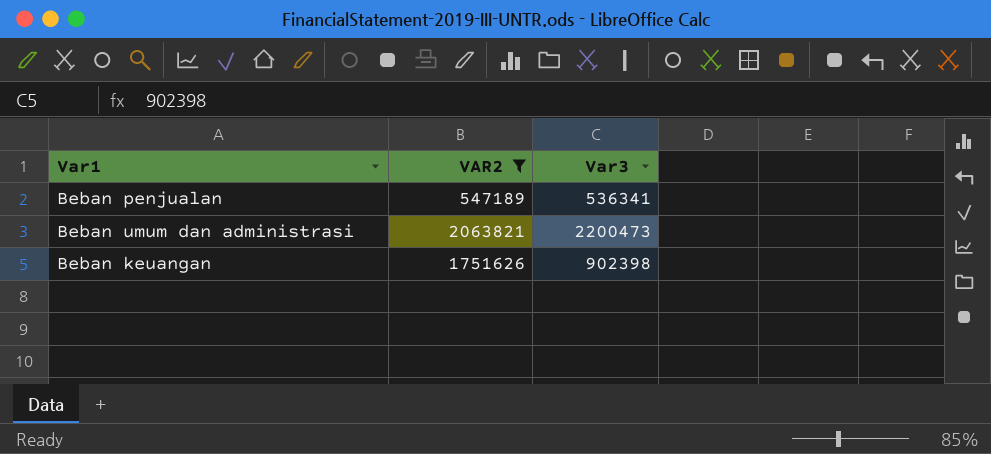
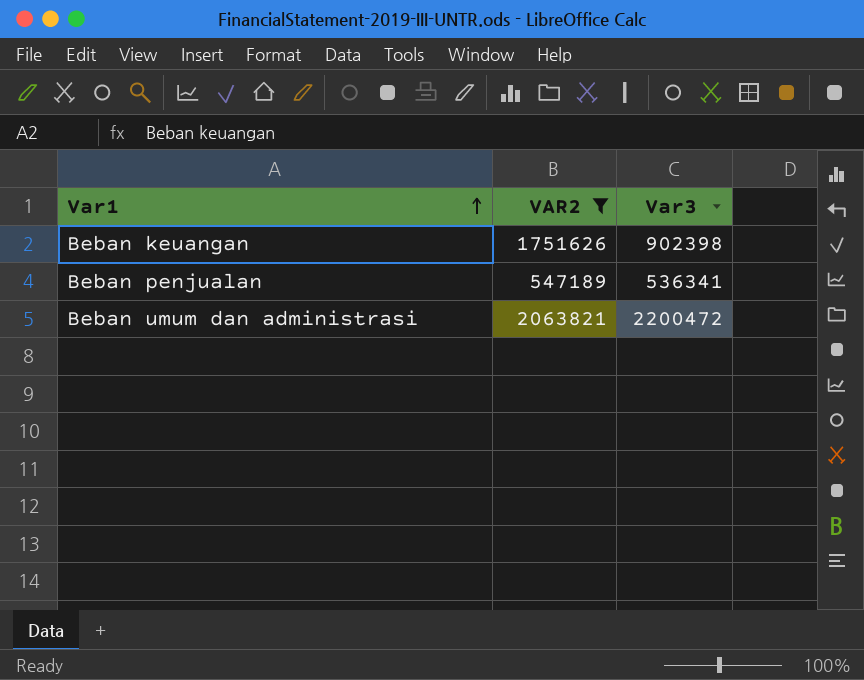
row order: none -> Var1 ascending
Beban umum dan administrasi | Var3: 2200473 -> 2200472

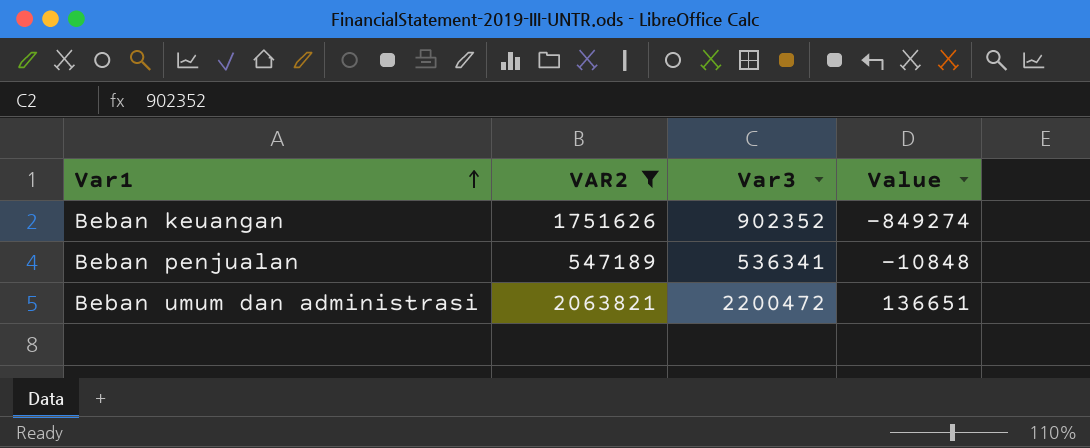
column Value | formula: none -> [Var3] - [VAR2]
Beban keuangan | Var3: 902398 -> 902352

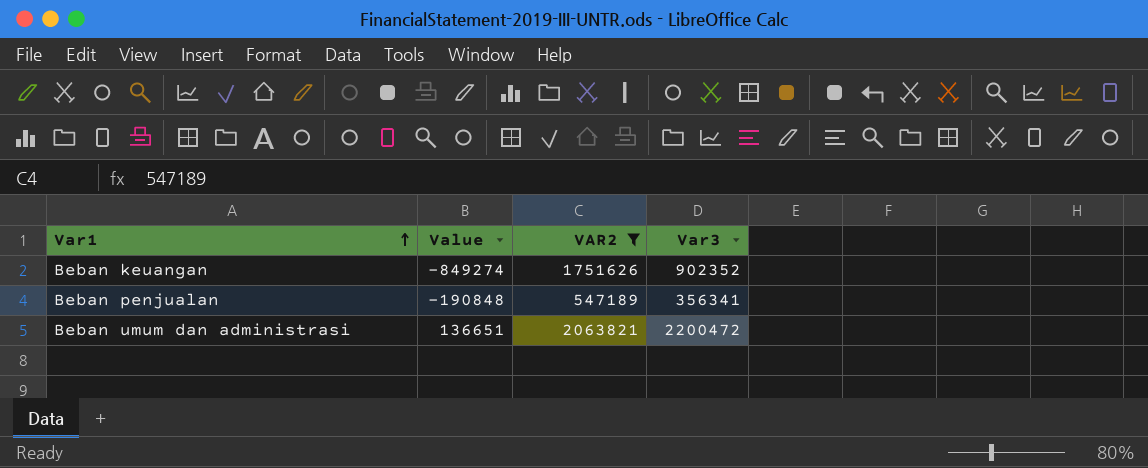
column Value | position: 4 -> 2
Beban penjualan | Value: -10848 -> -190848
Beban penjualan | Var3: 536341 -> 356341

